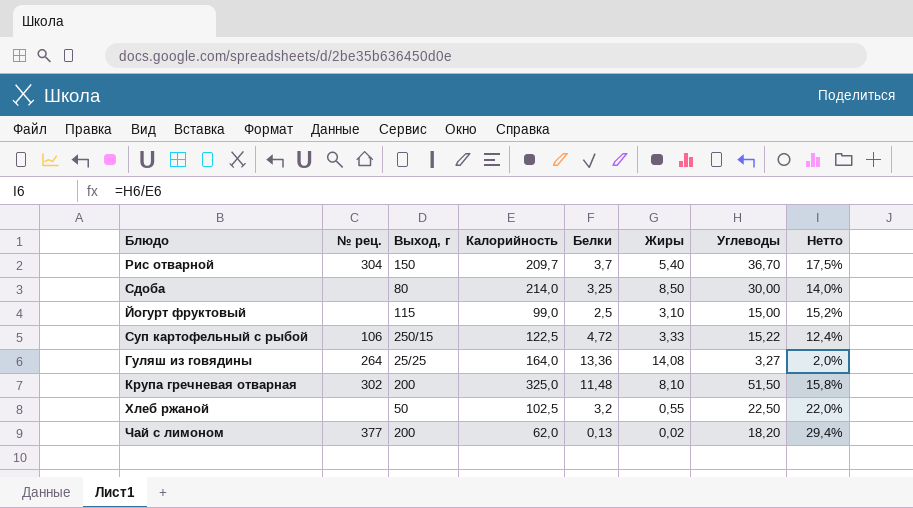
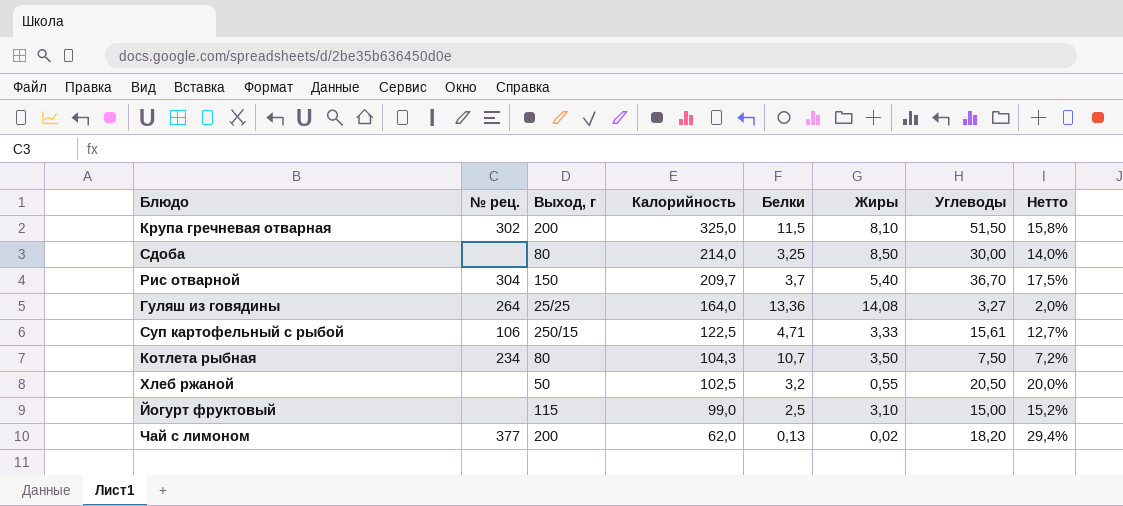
row order: none -> Калорийность descending
Крупа гречневая отварная | Белки: 11,48 -> 11,5
Суп картофельный с рыбой | Белки: 4,72 -> 4,71
Суп картофельный с рыбой | Углеводы: 15,22 -> 15,61
Суп картофельный с рыбой | Нетто: 12,4% -> 12,7%
row Котлета рыбная: none -> 234 | 80 | 104,3 | 10,7 | 3,50 | 7,50 | 7,2%
Хлеб ржаной | Углеводы: 22,50 -> 20,50
Хлеб ржаной | Нетто: 22,0% -> 20,0%

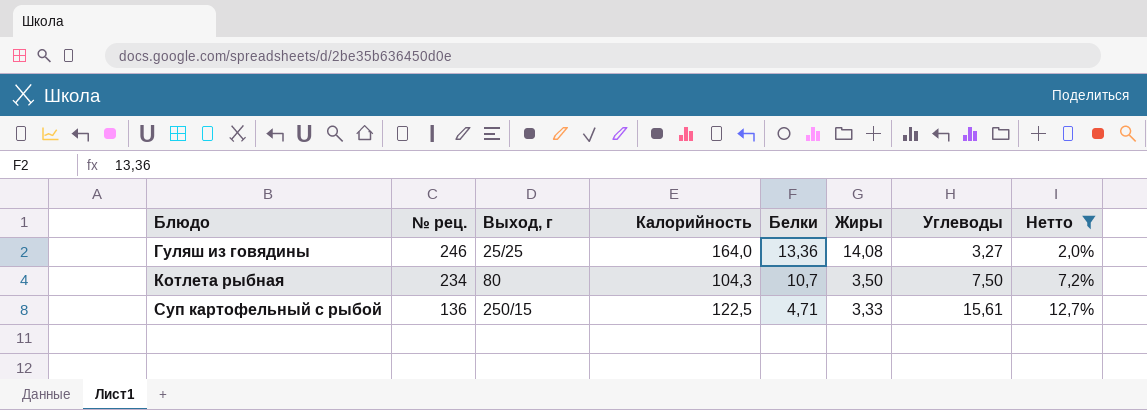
filter: none -> Нетто <= 12,7%
row order: Калорийность descending -> Блюдо ascending
Гуляш из говядины | № рец.: 264 -> 246
Суп картофельный с рыбой | № рец.: 106 -> 136

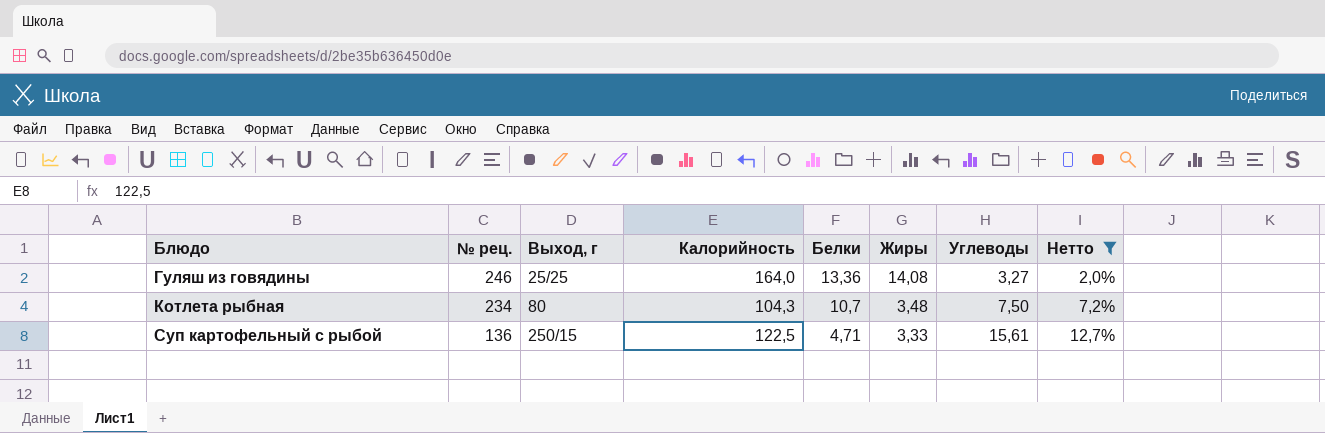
Котлета рыбная | Жиры: 3,50 -> 3,48

